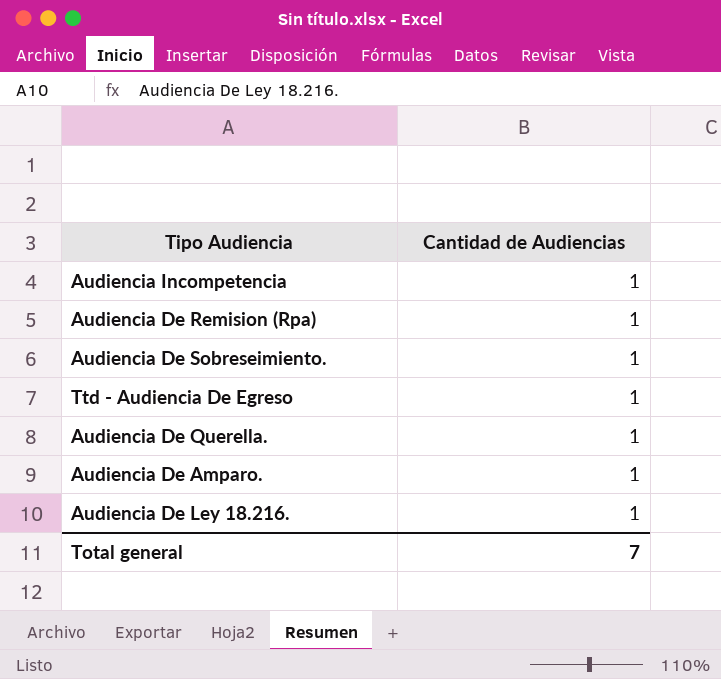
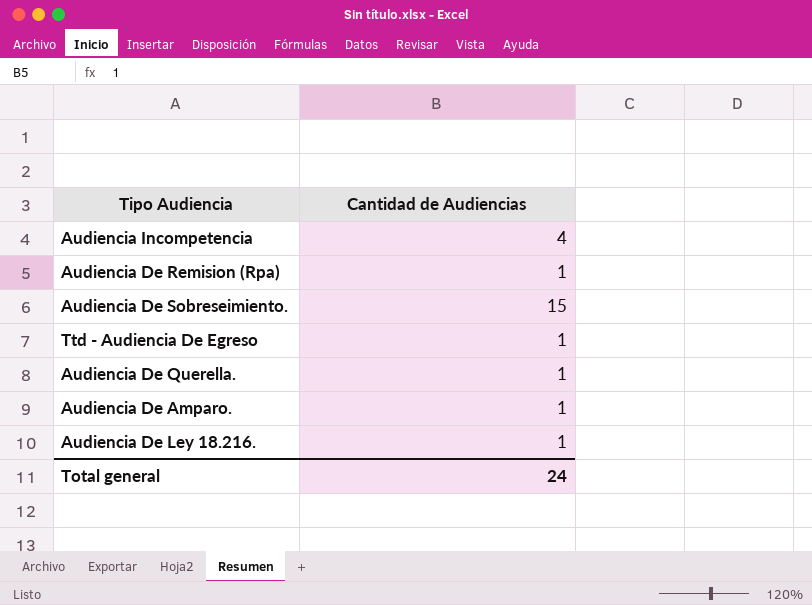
Audiencia Incompetencia | Cantidad de Audiencias: 1 -> 4
Audiencia De Sobreseimiento. | Cantidad de Audiencias: 1 -> 15
Total general | Cantidad de Audiencias: 7 -> 24

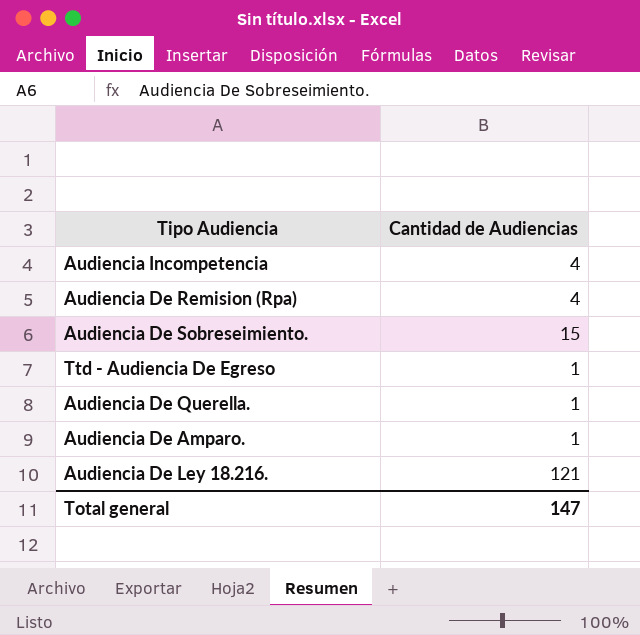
Audiencia De Remision (Rpa) | Cantidad de Audiencias: 1 -> 4
Audiencia De Ley 18.216. | Cantidad de Audiencias: 1 -> 121
Total general | Cantidad de Audiencias: 24 -> 147

